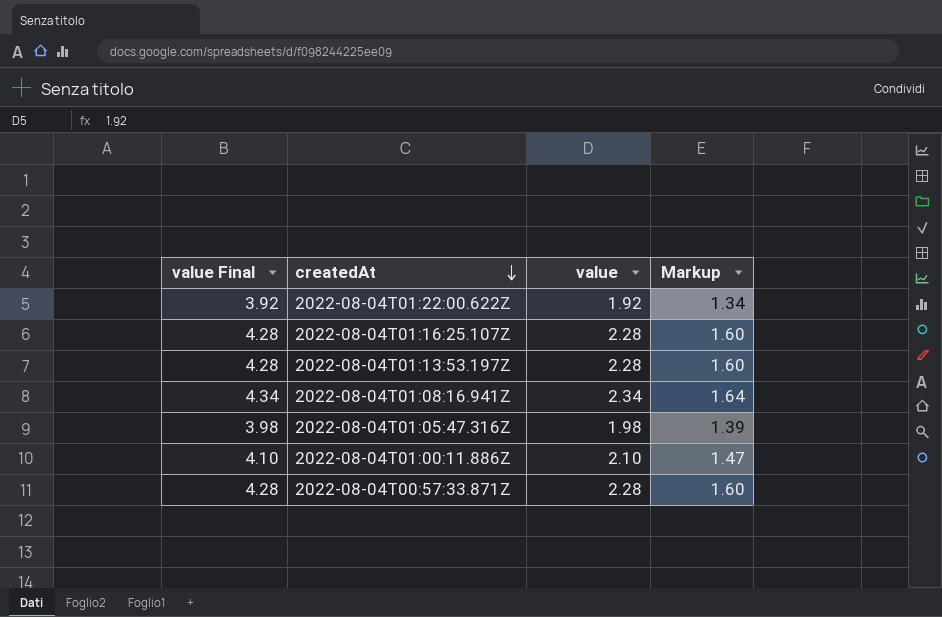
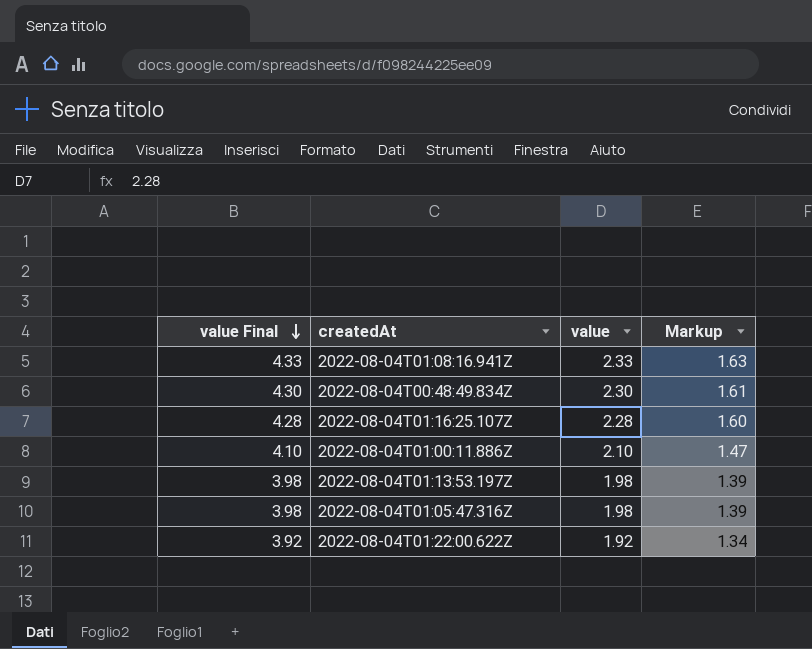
row order: createdAt descending -> value Final descending
row 2022-08-04T00:57:33.871Z: 4.28 | 2.28 | 1.60 -> none
2022-08-04T01:08:16.941Z | value Final: 4.34 -> 4.33
2022-08-04T01:08:16.941Z | value: 2.34 -> 2.33
2022-08-04T01:08:16.941Z | Markup: 1.64 -> 1.63
row 2022-08-04T00:48:49.834Z: none -> 4.30 | 2.30 | 1.61
2022-08-04T01:13:53.197Z | value Final: 4.28 -> 3.98
2022-08-04T01:13:53.197Z | value: 2.28 -> 1.98
2022-08-04T01:13:53.197Z | Markup: 1.60 -> 1.39

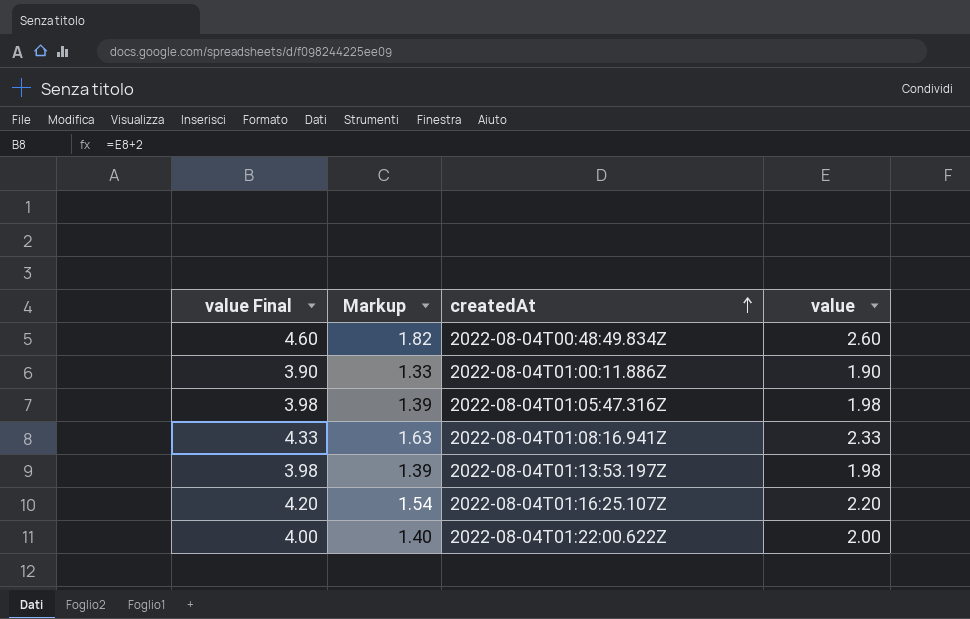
row order: value Final descending -> createdAt ascending
column Markup | position: 4 -> 2
2022-08-04T00:48:49.834Z | value Final: 4.30 -> 4.60
2022-08-04T00:48:49.834Z | Markup: 1.61 -> 1.82
2022-08-04T00:48:49.834Z | value: 2.30 -> 2.60
2022-08-04T01:00:11.886Z | value Final: 4.10 -> 3.90
2022-08-04T01:00:11.886Z | Markup: 1.47 -> 1.33
2022-08-04T01:00:11.886Z | value: 2.10 -> 1.90
2022-08-04T01:16:25.107Z | value Final: 4.28 -> 4.20
2022-08-04T01:16:25.107Z | Markup: 1.60 -> 1.54
2022-08-04T01:16:25.107Z | value: 2.28 -> 2.20
2022-08-04T01:22:00.622Z | value Final: 3.92 -> 4.00
2022-08-04T01:22:00.622Z | Markup: 1.34 -> 1.40
2022-08-04T01:22:00.622Z | value: 1.92 -> 2.00

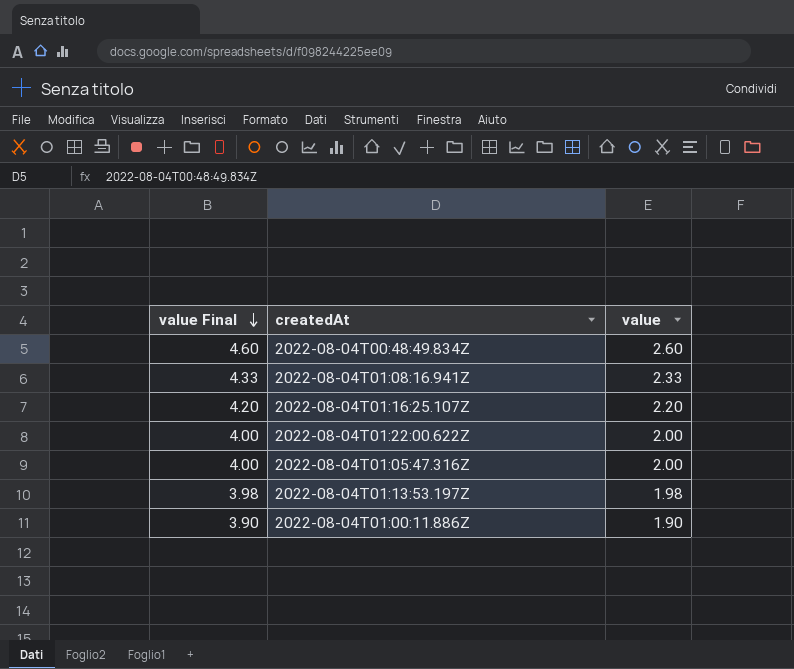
row order: createdAt ascending -> value Final descending
column Markup | formula: [value] * 0.7 -> none
2022-08-04T01:05:47.316Z | value Final: 3.98 -> 4.00
2022-08-04T01:05:47.316Z | value: 1.98 -> 2.00

